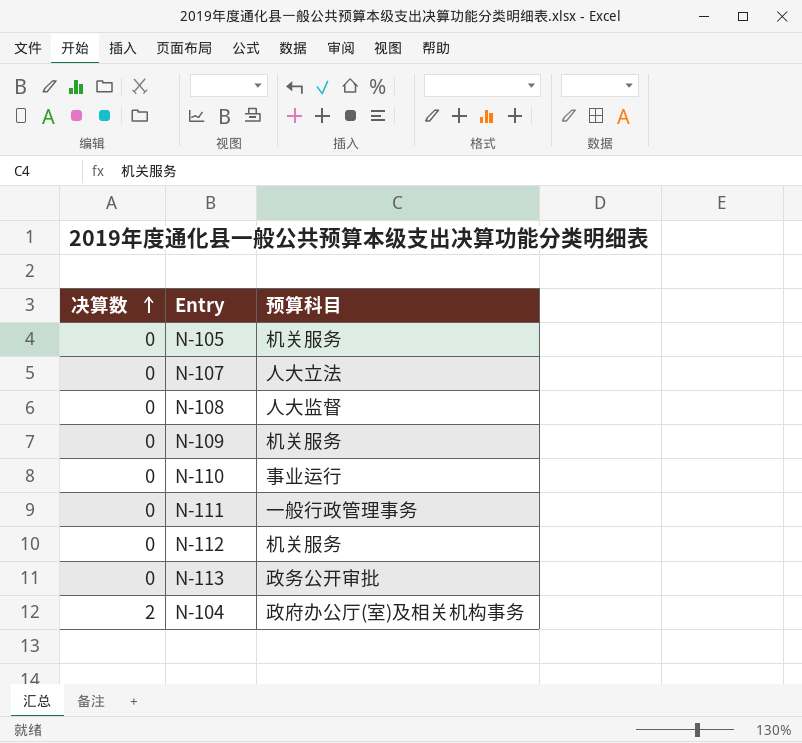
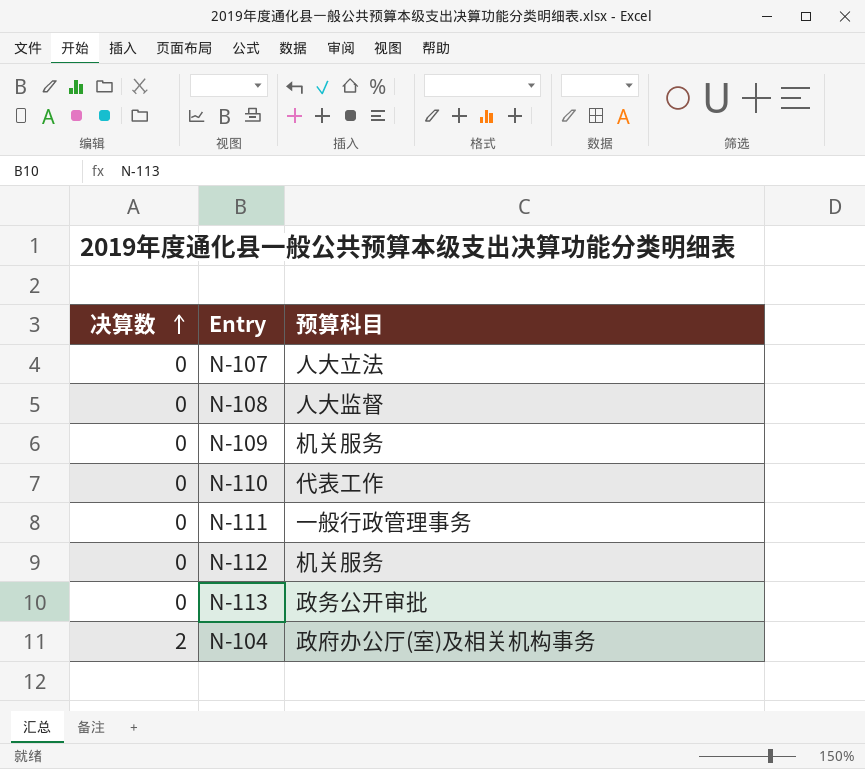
row N-105: 0 | 机关服务 -> none
N-110 | 预算科目: 事业运行 -> 代表工作

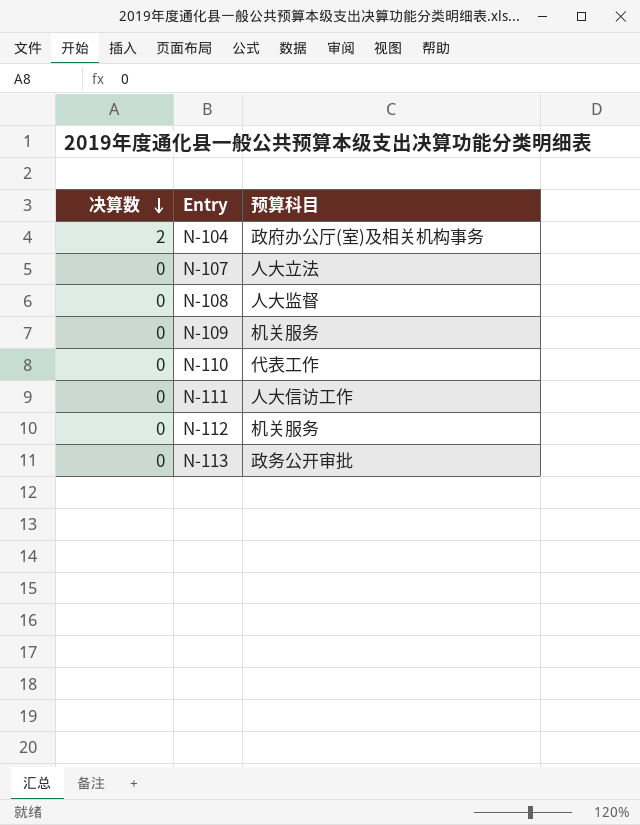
row order: 决算数 ascending -> 决算数 descending
N-111 | 预算科目: 一般行政管理事务 -> 人大信访工作

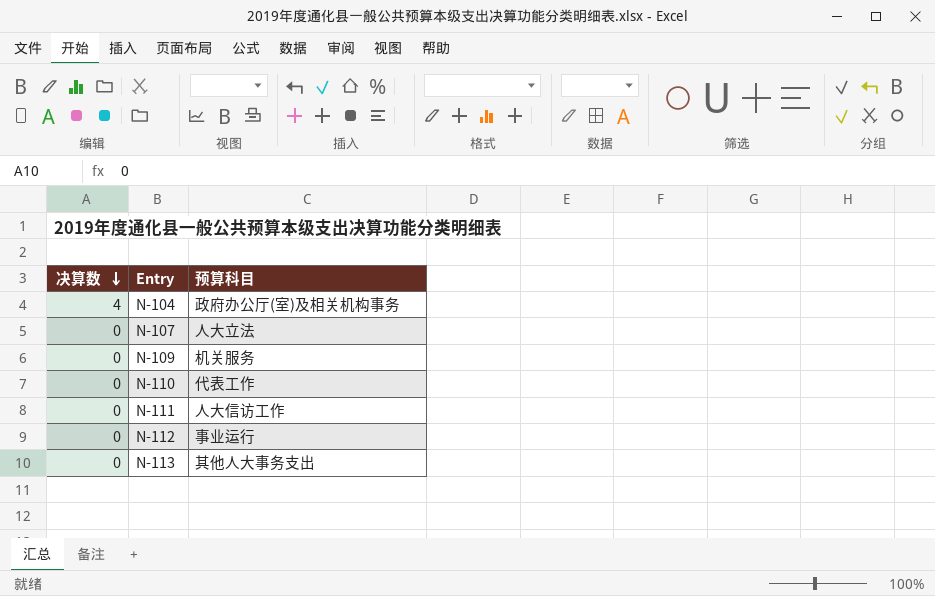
row N-108: 0 | 人大监督 -> none
N-104 | 决算数: 2 -> 4
N-112 | 预算科目: 机关服务 -> 事业运行
N-113 | 预算科目: 政务公开审批 -> 其他人大事务支出

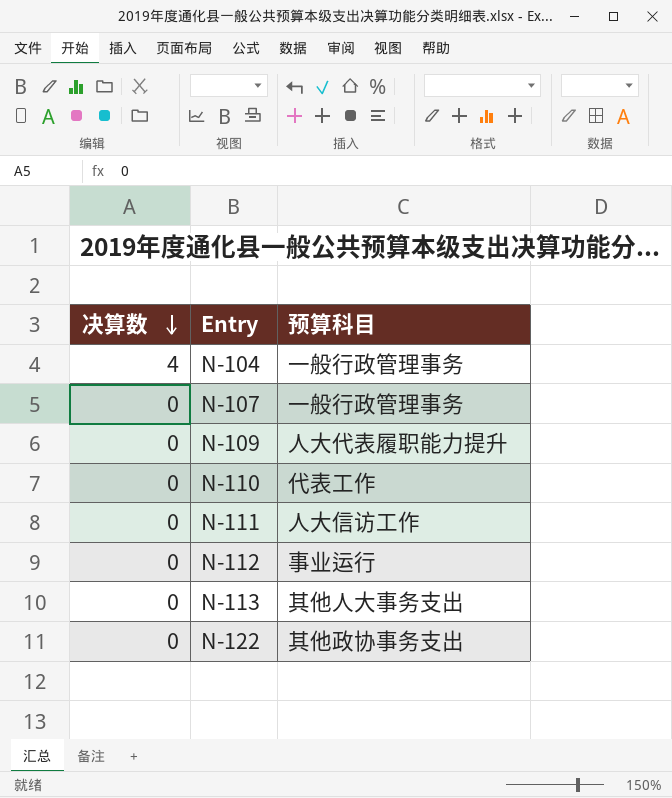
N-104 | 预算科目: 政府办公厅(室)及相关机构事务 -> 一般行政管理事务
N-107 | 预算科目: 人大立法 -> 一般行政管理事务
N-109 | 预算科目: 机关服务 -> 人大代表履职能力提升
row N-122: none -> 0 | 其他政协事务支出

